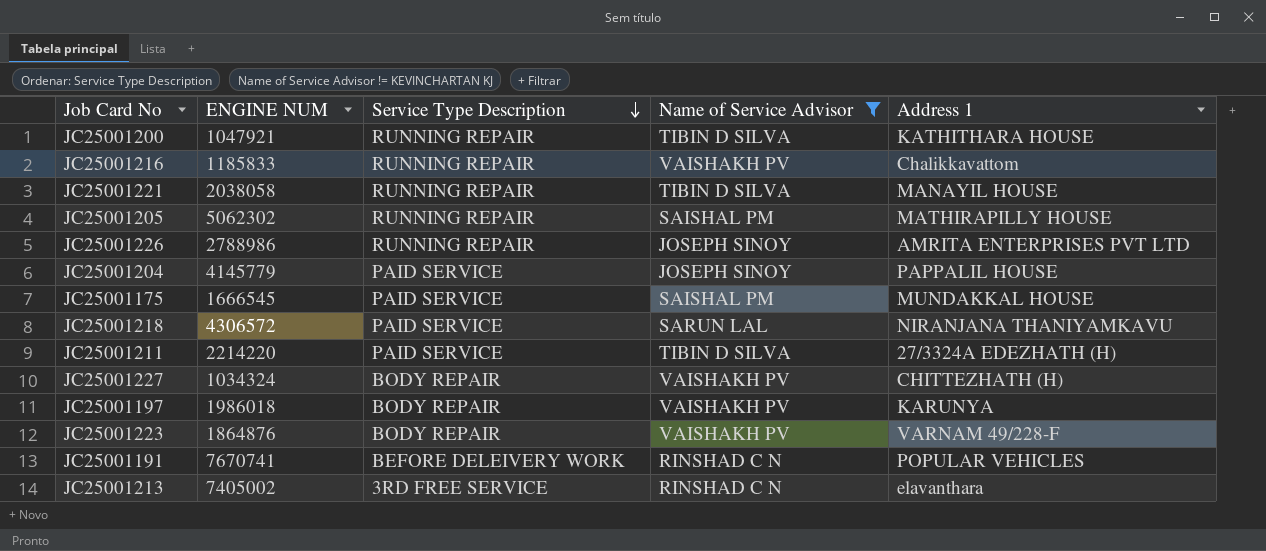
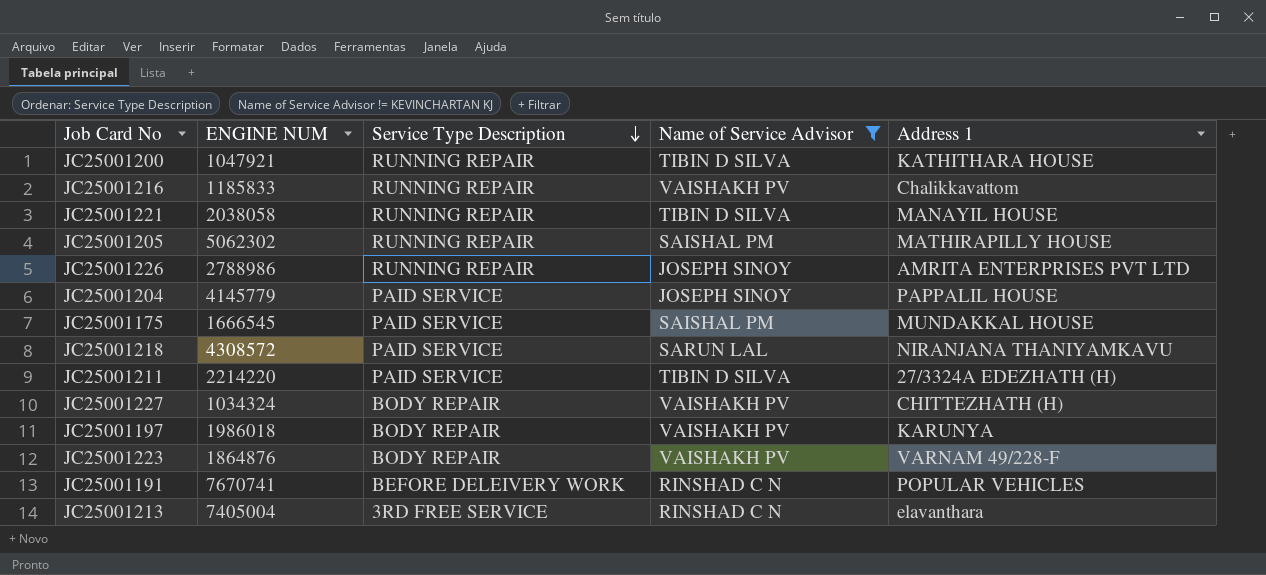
JC25001218 | ENGINE NUM: 4306572 -> 4308572
JC25001213 | ENGINE NUM: 7405002 -> 7405004

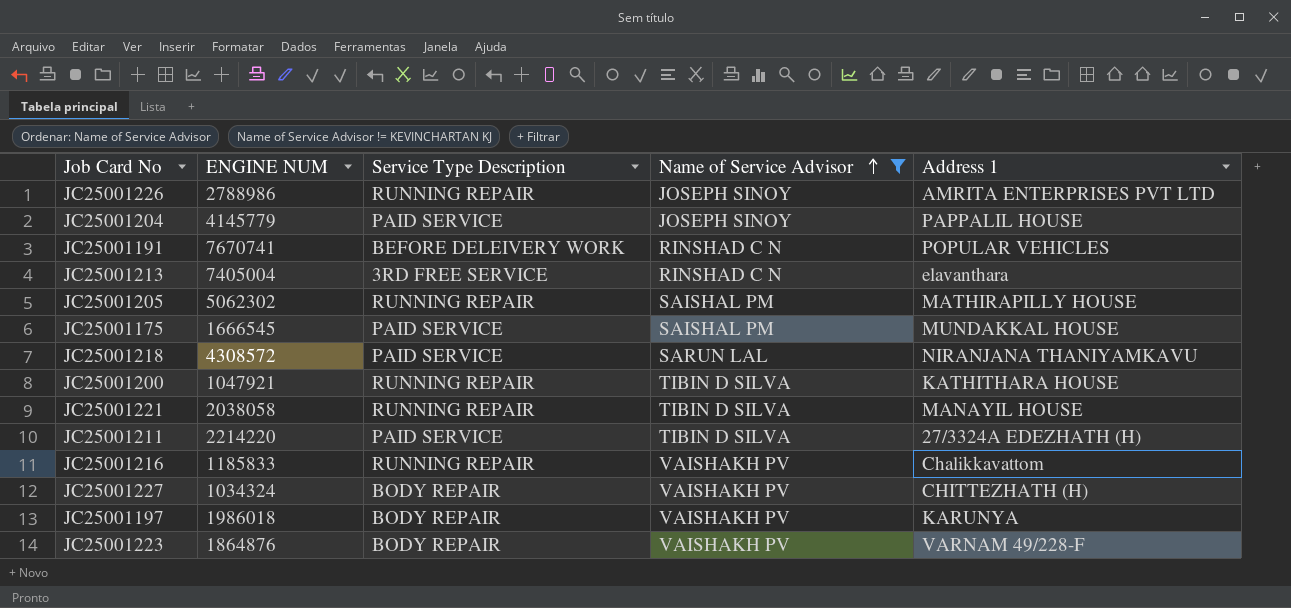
row order: Service Type Description descending -> Name of Service Advisor ascending

